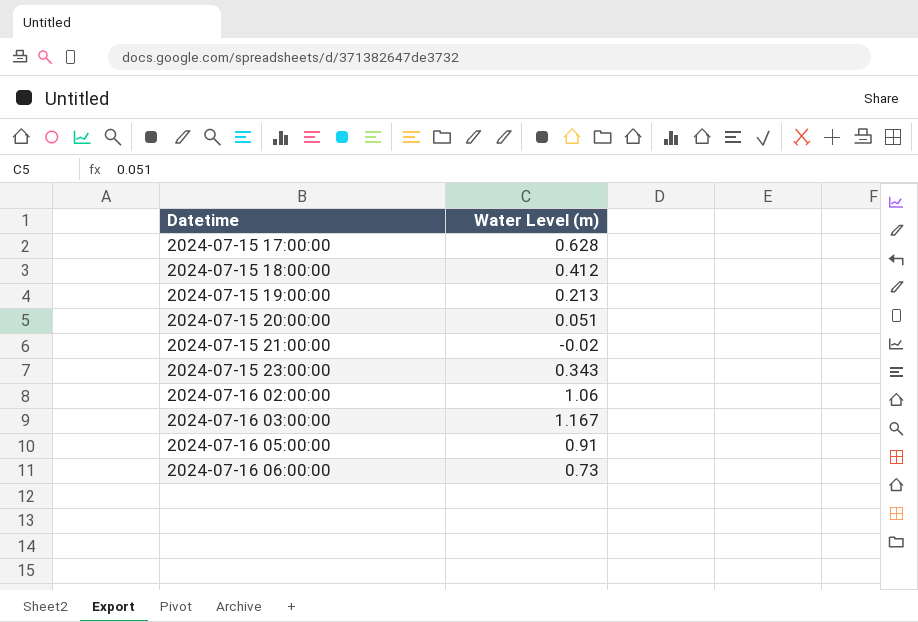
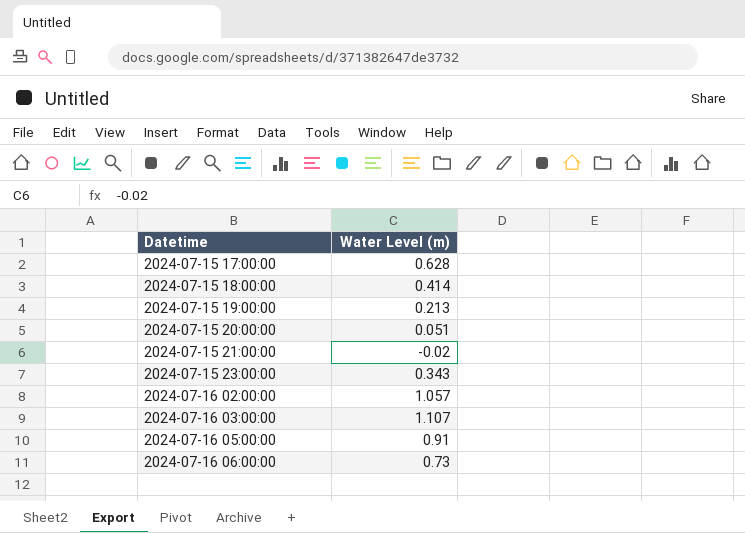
2024-07-15 18:00:00 | Water Level (m): 0.412 -> 0.414
2024-07-16 02:00:00 | Water Level (m): 1.06 -> 1.057
2024-07-16 03:00:00 | Water Level (m): 1.167 -> 1.107

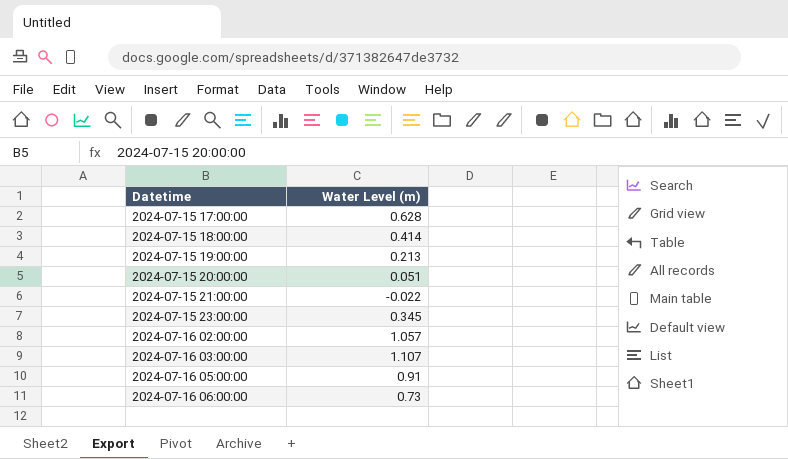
2024-07-15 21:00:00 | Water Level (m): -0.02 -> -0.022
2024-07-15 23:00:00 | Water Level (m): 0.343 -> 0.345

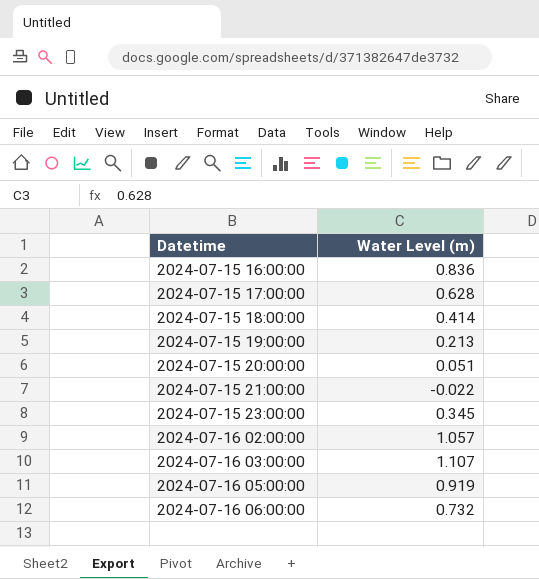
row 2024-07-15 16:00:00: none -> 0.836
2024-07-16 05:00:00 | Water Level (m): 0.91 -> 0.919
2024-07-16 06:00:00 | Water Level (m): 0.73 -> 0.732

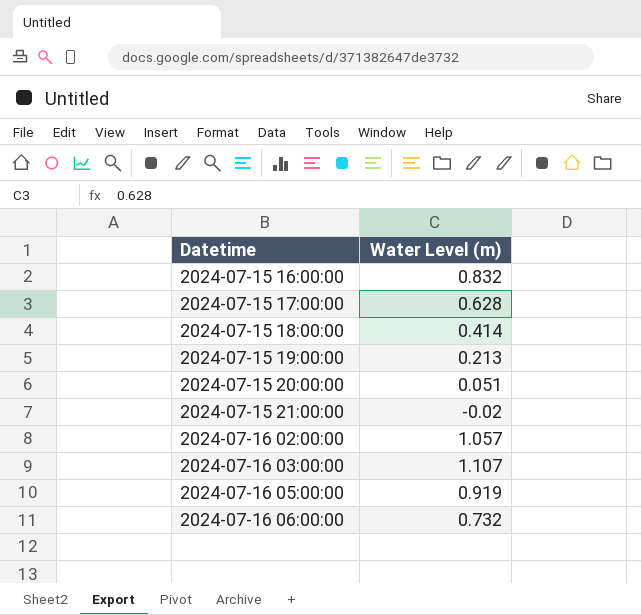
row 2024-07-15 23:00:00: 0.345 -> none
2024-07-15 16:00:00 | Water Level (m): 0.836 -> 0.832
2024-07-15 21:00:00 | Water Level (m): -0.022 -> -0.02

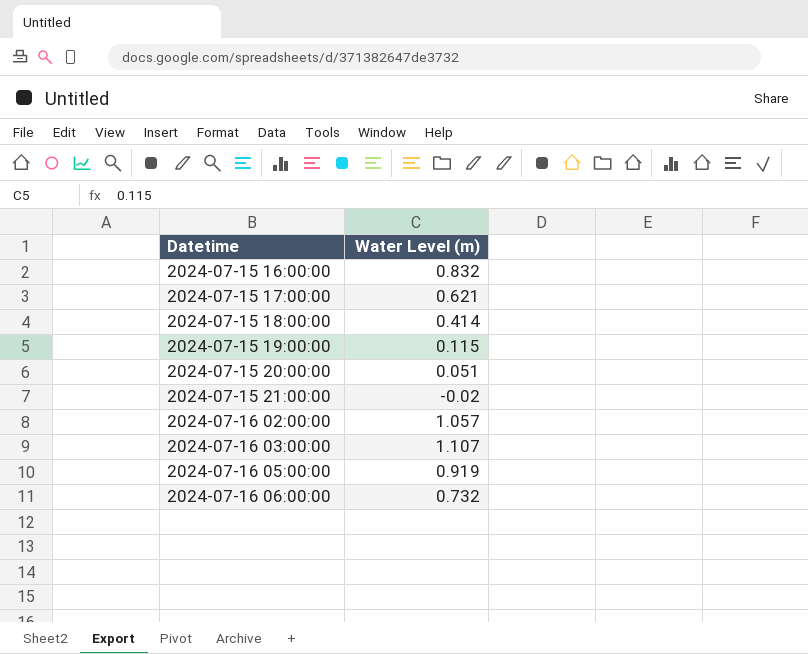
2024-07-15 17:00:00 | Water Level (m): 0.628 -> 0.621
2024-07-15 19:00:00 | Water Level (m): 0.213 -> 0.115

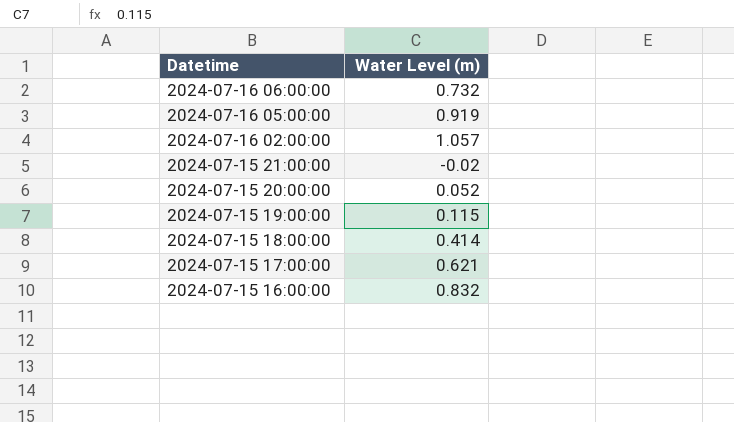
row order: Datetime ascending -> Datetime descending
row 2024-07-16 03:00:00: 1.107 -> none
2024-07-15 20:00:00 | Water Level (m): 0.051 -> 0.052

